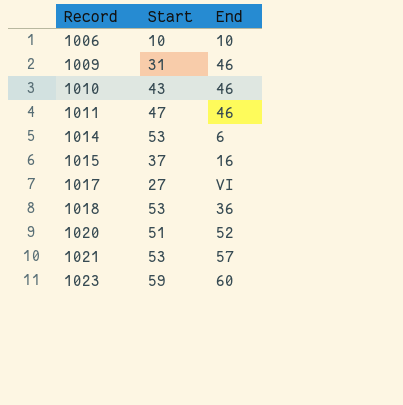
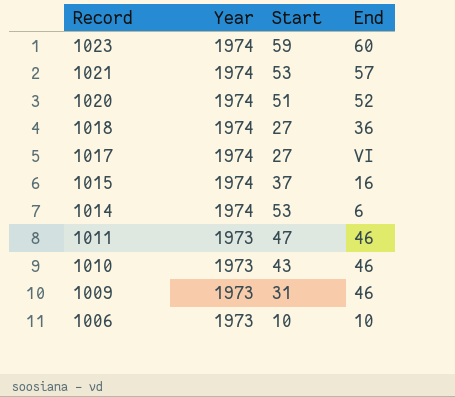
row order: Record ascending -> Record descending
column Year | position: none -> 2
1018 | Start: 53 -> 27

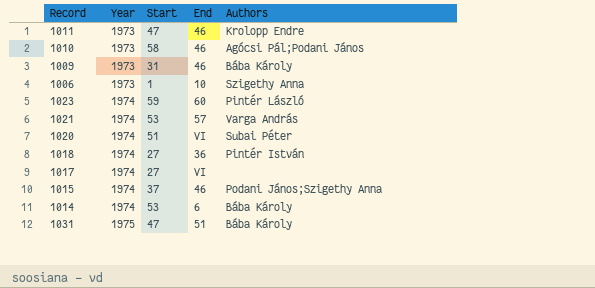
row order: Record descending -> Year ascending
column Authors | position: none -> 5
1010 | Start: 43 -> 58
1006 | Start: 10 -> 1
1020 | End: 52 -> VI
1015 | End: 16 -> 46
row 1031: none -> 1975 | 47 | 51 | Bába Károly

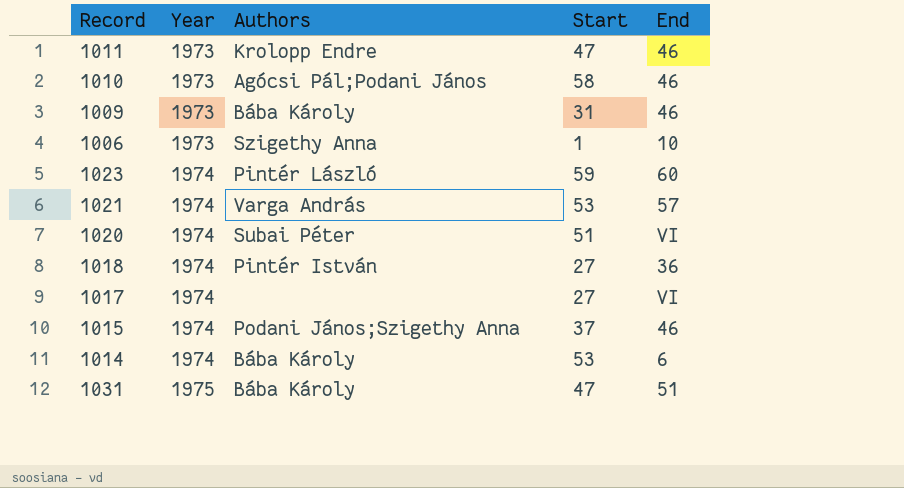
column Authors | position: 5 -> 3

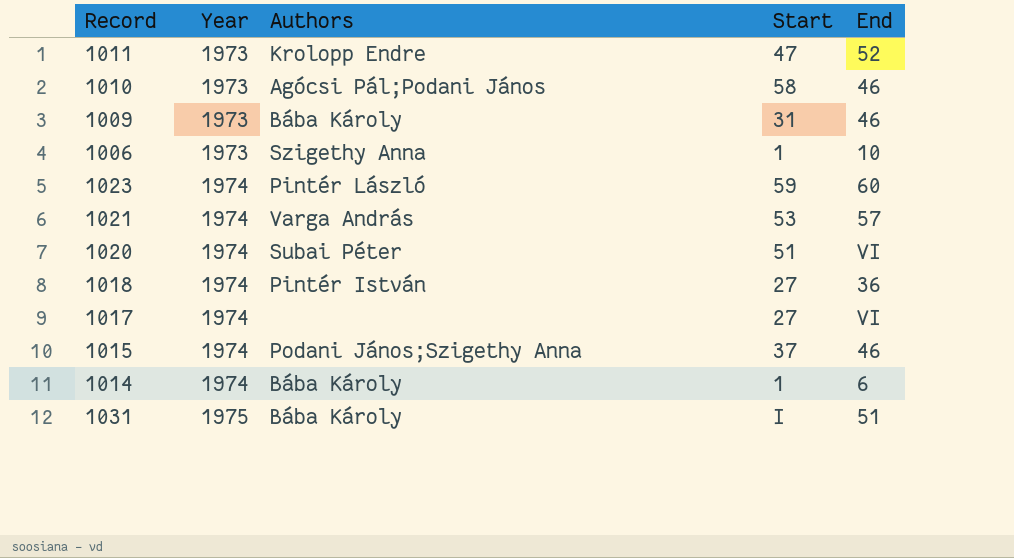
1011 | End: 46 -> 52
1014 | Start: 53 -> 1
1031 | Start: 47 -> I

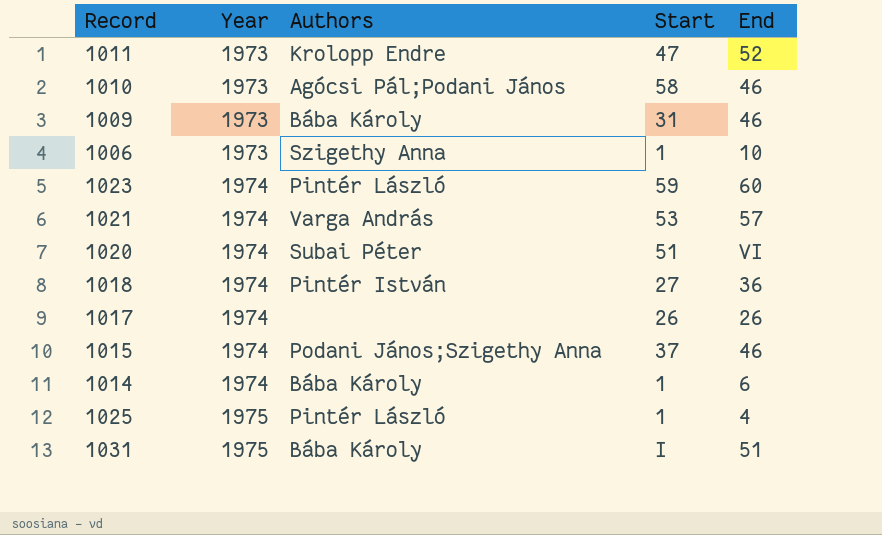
1017 | Start: 27 -> 26
1017 | End: VI -> 26
row 1025: none -> 1975 | Pintér László | 1 | 4

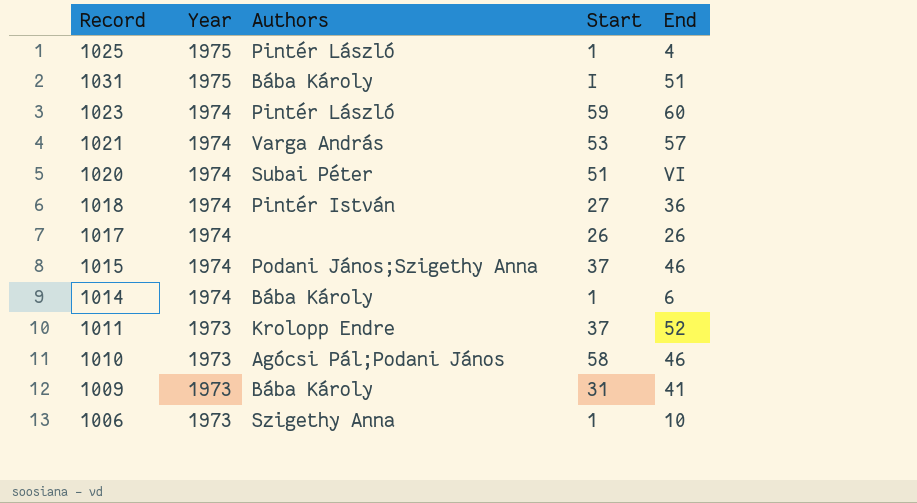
row order: Year ascending -> Year descending
1011 | Start: 47 -> 37
1009 | End: 46 -> 41

